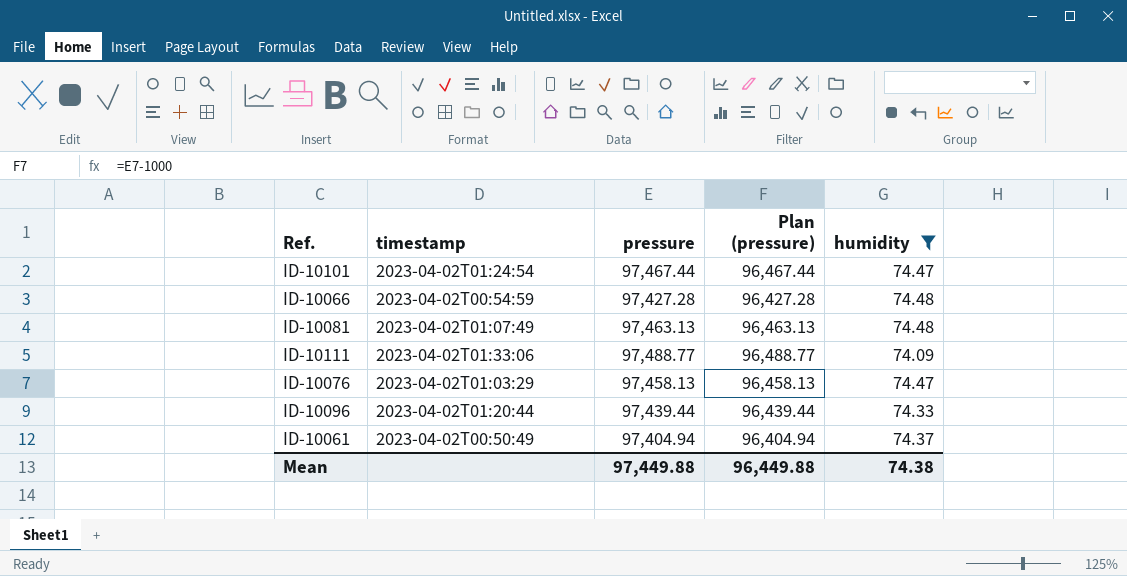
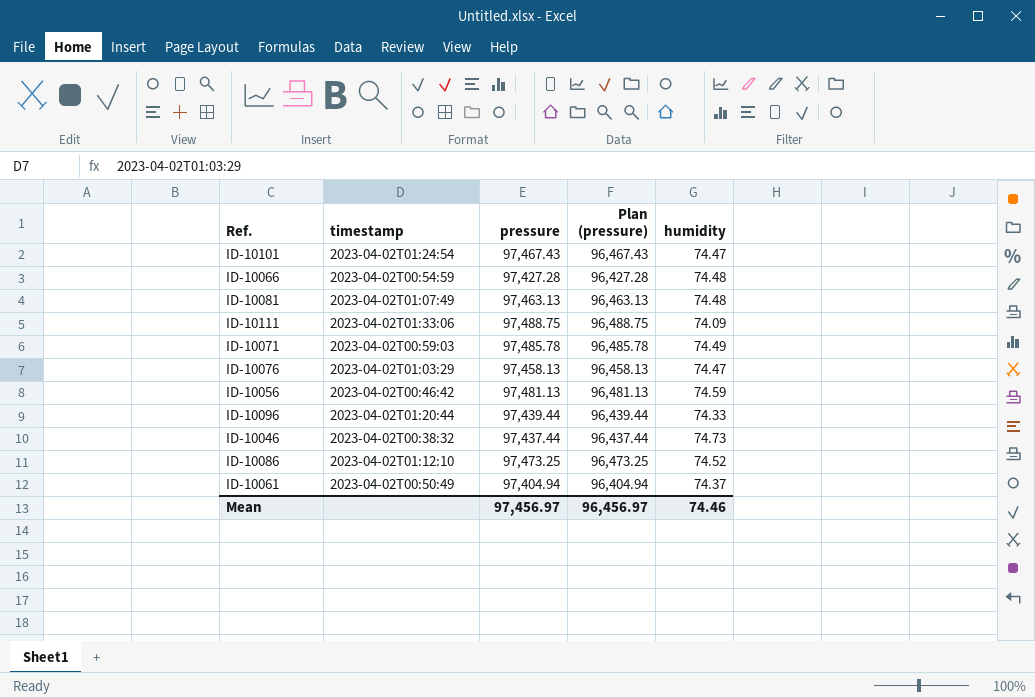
filter: humidity <= 74.48 -> none
ID-10101 | pressure: 97,467.44 -> 97,467.43
ID-10101 | Plan (pressure): 96,467.44 -> 96,467.43
ID-10111 | pressure: 97,488.77 -> 97,488.75
ID-10111 | Plan (pressure): 96,488.77 -> 96,488.75
Mean | pressure: 97,449.88 -> 97,456.97
Mean | Plan (pressure): 96,449.88 -> 96,456.97
Mean | humidity: 74.38 -> 74.46

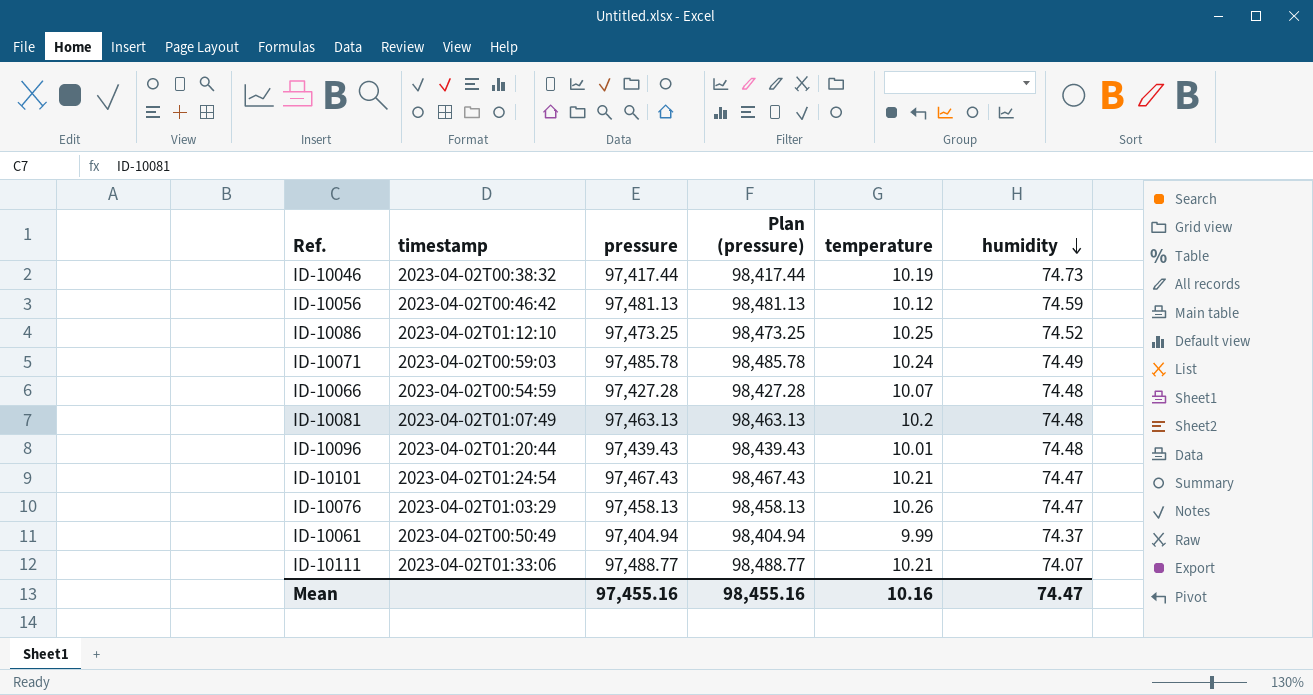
row order: none -> humidity descending
column Plan (pressure) | formula: [pressure] - 1000 -> [pressure] + 1000
column temperature | position: none -> 5
ID-10046 | pressure: 97,437.44 -> 97,417.44
ID-10096 | pressure: 97,439.44 -> 97,439.43
ID-10096 | humidity: 74.33 -> 74.48
ID-10111 | pressure: 97,488.75 -> 97,488.77
ID-10111 | humidity: 74.09 -> 74.07
Mean | pressure: 97,456.97 -> 97,455.16
Mean | Plan (pressure): 96,456.97 -> 98,455.16
Mean | humidity: 74.46 -> 74.47

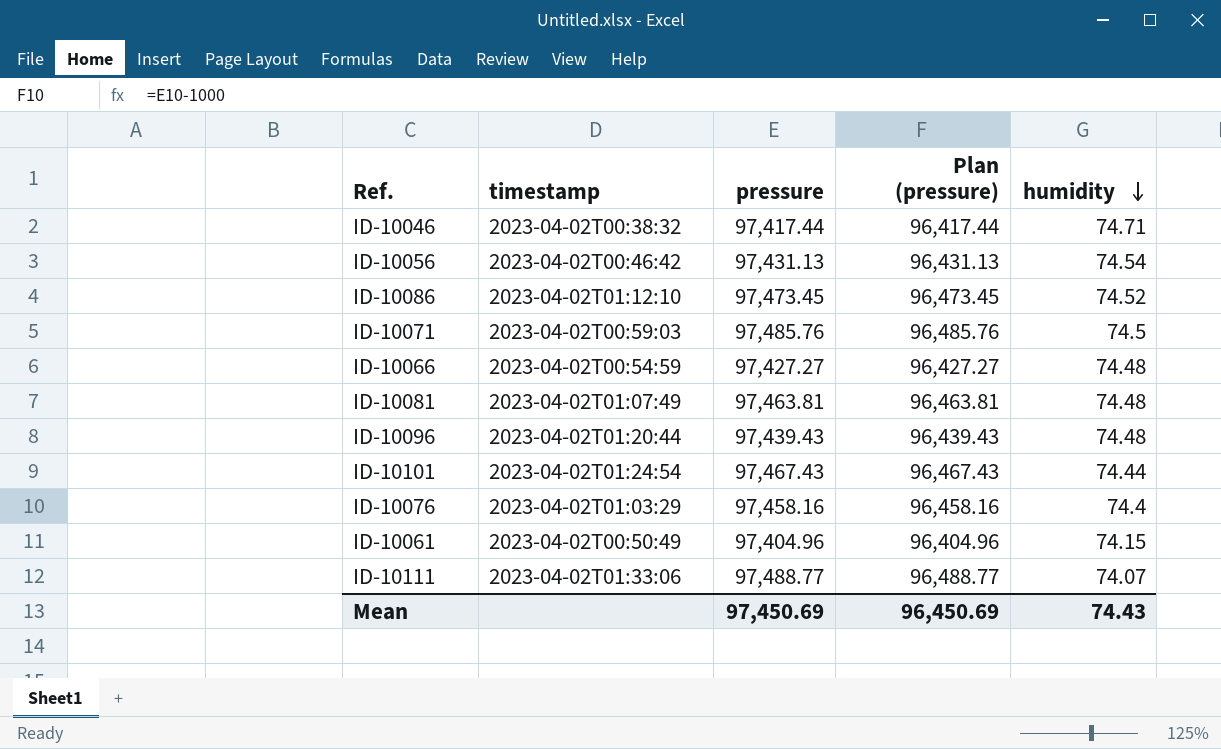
column temperature | position: 5 -> none
column Plan (pressure) | formula: [pressure] + 1000 -> [pressure] - 1000
ID-10046 | humidity: 74.73 -> 74.71
ID-10056 | pressure: 97,481.13 -> 97,431.13
ID-10056 | humidity: 74.59 -> 74.54
ID-10086 | pressure: 97,473.25 -> 97,473.45
ID-10071 | pressure: 97,485.78 -> 97,485.76
ID-10071 | humidity: 74.49 -> 74.5
ID-10066 | pressure: 97,427.28 -> 97,427.27
ID-10081 | pressure: 97,463.13 -> 97,463.81
ID-10101 | humidity: 74.47 -> 74.44
ID-10076 | pressure: 97,458.13 -> 97,458.16
ID-10076 | humidity: 74.47 -> 74.4
ID-10061 | pressure: 97,404.94 -> 97,404.96
ID-10061 | humidity: 74.37 -> 74.15
Mean | pressure: 97,455.16 -> 97,450.69
Mean | Plan (pressure): 98,455.16 -> 96,450.69
Mean | humidity: 74.47 -> 74.43

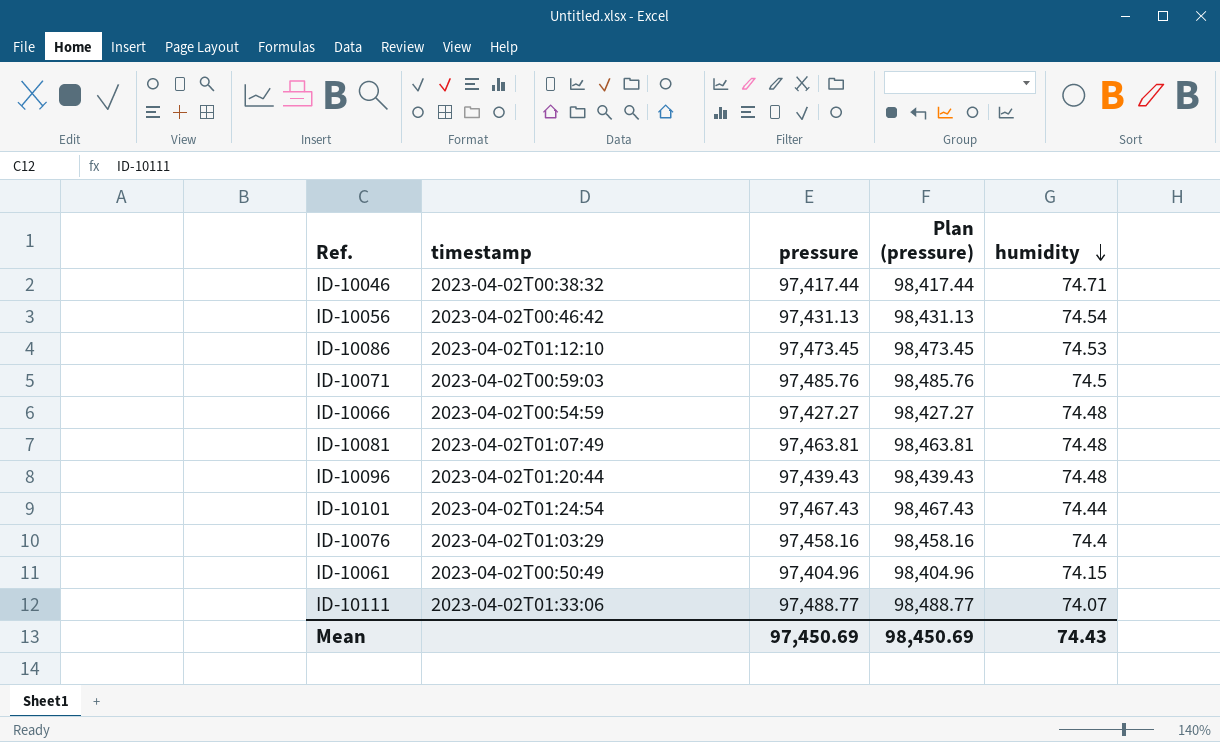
column Plan (pressure) | formula: [pressure] - 1000 -> [pressure] + 1000
ID-10086 | humidity: 74.52 -> 74.53
Mean | Plan (pressure): 96,450.69 -> 98,450.69

